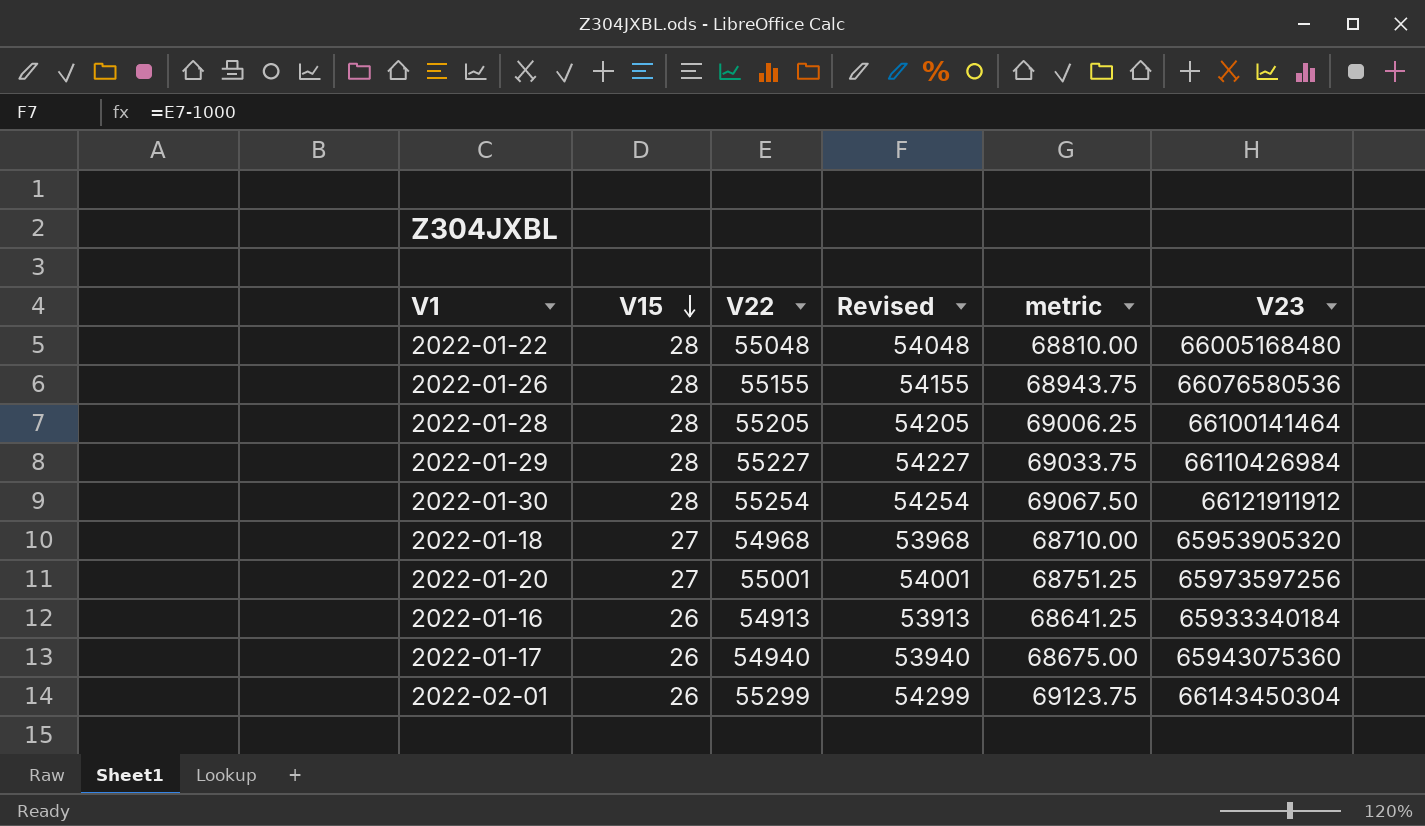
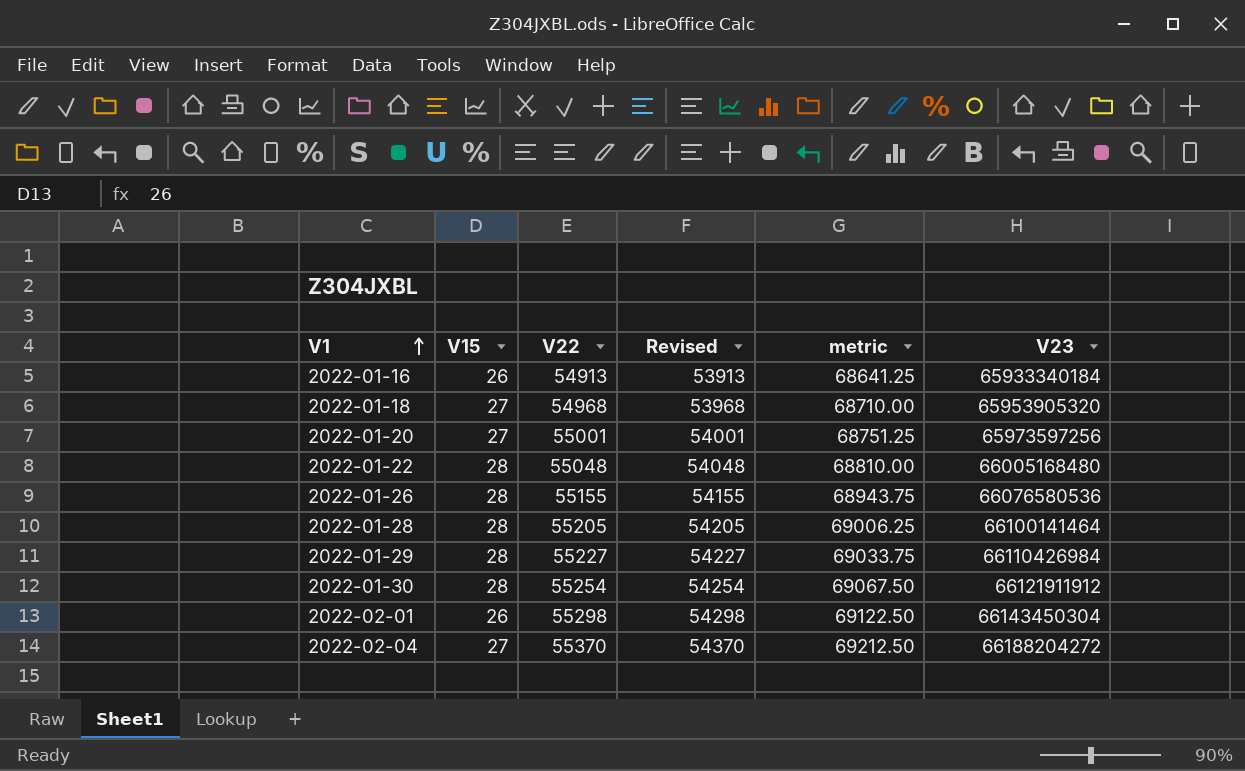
row order: V15 descending -> V1 ascending
row 2022-01-17: 26 | 54940 | 53940 | 68675.00 | 65943075360 -> none
2022-02-01 | V22: 55299 -> 55298
2022-02-01 | Revised: 54299 -> 54298
2022-02-01 | metric: 69123.75 -> 69122.50
row 2022-02-04: none -> 27 | 55370 | 54370 | 69212.50 | 66188204272

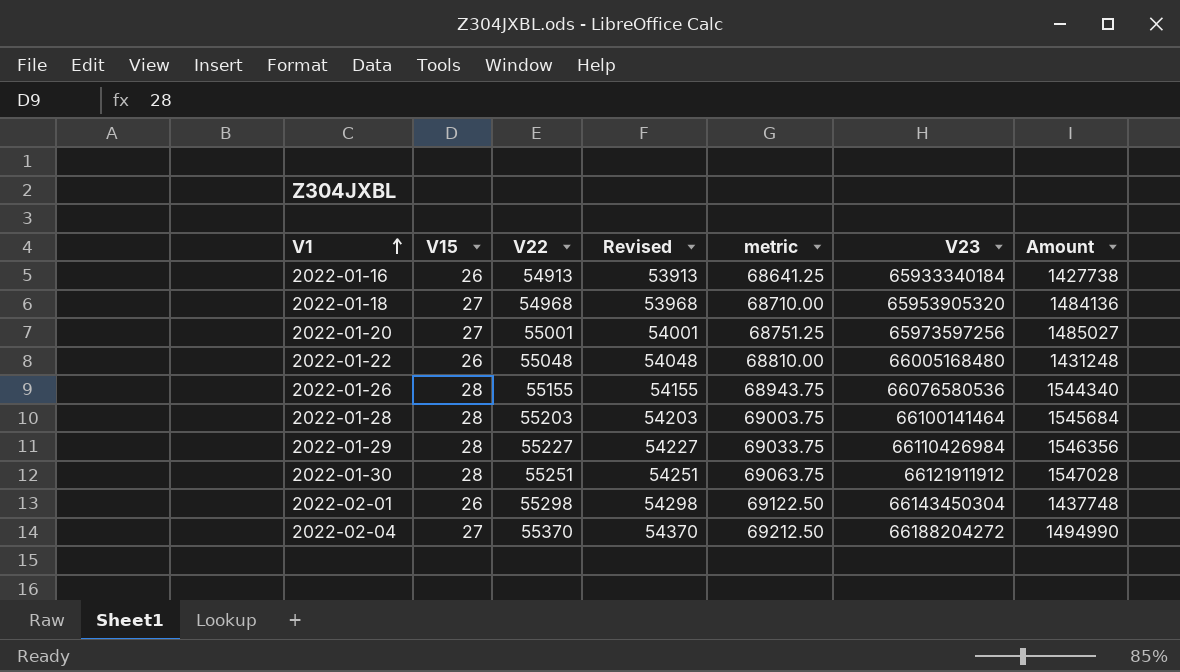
column Amount | formula: none -> [V15] * [V22]
2022-01-22 | V15: 28 -> 26
2022-01-28 | V22: 55205 -> 55203
2022-01-28 | Revised: 54205 -> 54203
2022-01-28 | metric: 69006.25 -> 69003.75
2022-01-30 | V22: 55254 -> 55251
2022-01-30 | Revised: 54254 -> 54251
2022-01-30 | metric: 69067.50 -> 69063.75

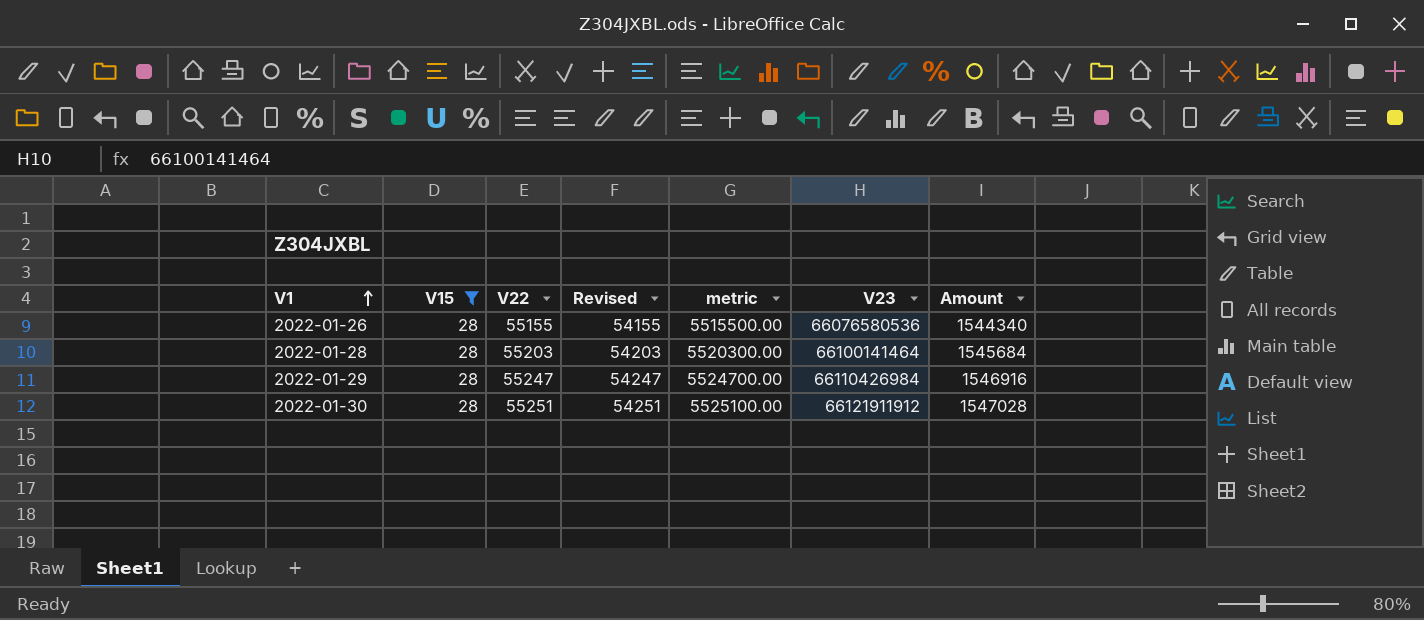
filter: none -> V15 = 28
column metric | formula: [V22] * 1.25 -> [V22] * 100
2022-01-29 | V22: 55227 -> 55247
2022-01-29 | Revised: 54227 -> 54247
2022-01-29 | Amount: 1546356 -> 1546916

